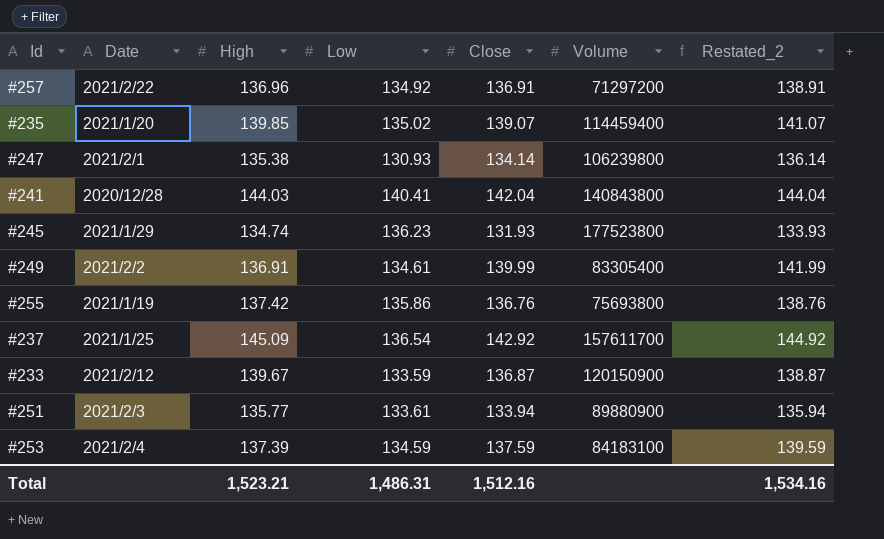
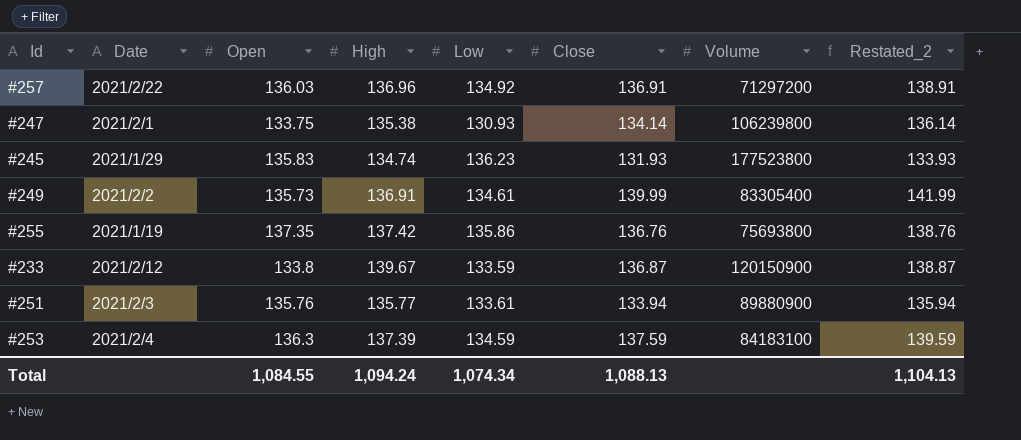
column Open | position: none -> 3
row #235: 2021/1/20 | 139.85 | 135.02 | 139.07 | 114459400 | 141.07 -> none
row #241: 2020/12/28 | 144.03 | 140.41 | 142.04 | 140843800 | 144.04 -> none
row #237: 2021/1/25 | 145.09 | 136.54 | 142.92 | 157611700 | 144.92 -> none
Total | High: 1,523.21 -> 1,094.24
Total | Low: 1,486.31 -> 1,074.34
Total | Close: 1,512.16 -> 1,088.13
Total | Restated_2: 1,534.16 -> 1,104.13

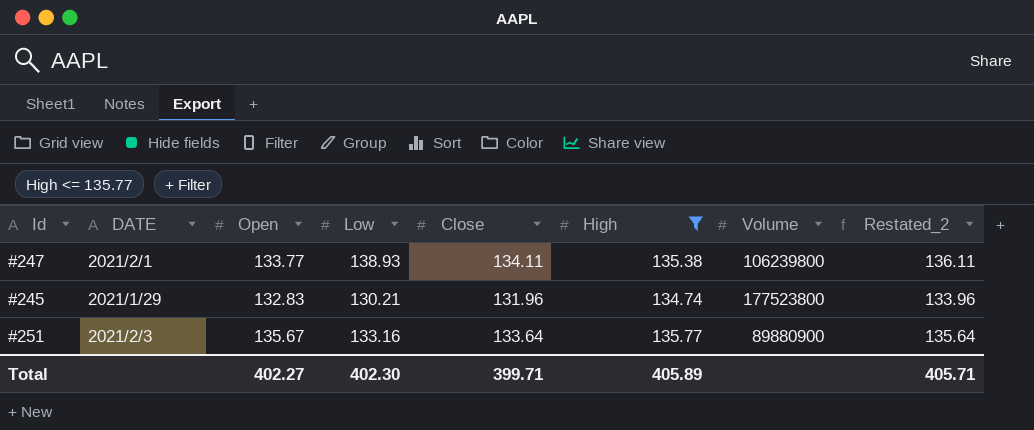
filter: none -> High <= 135.77
column name: Date -> DATE
column High | position: 4 -> 6
#247 | Open: 133.75 -> 133.77
#247 | Low: 130.93 -> 138.93
#247 | Close: 134.14 -> 134.11
#247 | Restated_2: 136.14 -> 136.11
#245 | Open: 135.83 -> 132.83
#245 | Low: 136.23 -> 130.21
#245 | Close: 131.93 -> 131.96
#245 | Restated_2: 133.93 -> 133.96
#251 | Open: 135.76 -> 135.67
#251 | Low: 133.61 -> 133.16
#251 | Close: 133.94 -> 133.64
#251 | Restated_2: 135.94 -> 135.64
Total | Open: 1,084.55 -> 402.27
Total | Low: 1,074.34 -> 402.30
Total | Close: 1,088.13 -> 399.71
Total | High: 1,094.24 -> 405.89
Total | Restated_2: 1,104.13 -> 405.71

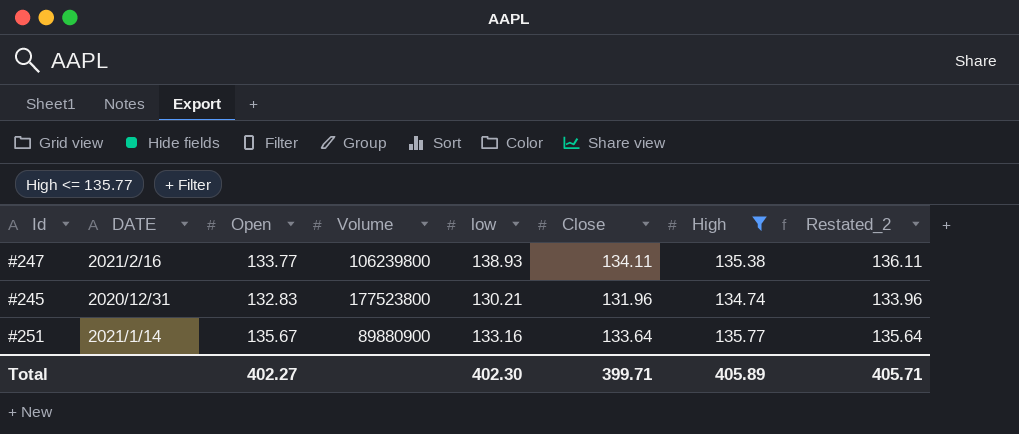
column Volume | position: 7 -> 4
column name: Low -> low
#247 | DATE: 2021/2/1 -> 2021/2/16
#245 | DATE: 2021/1/29 -> 2020/12/31
#251 | DATE: 2021/2/3 -> 2021/1/14

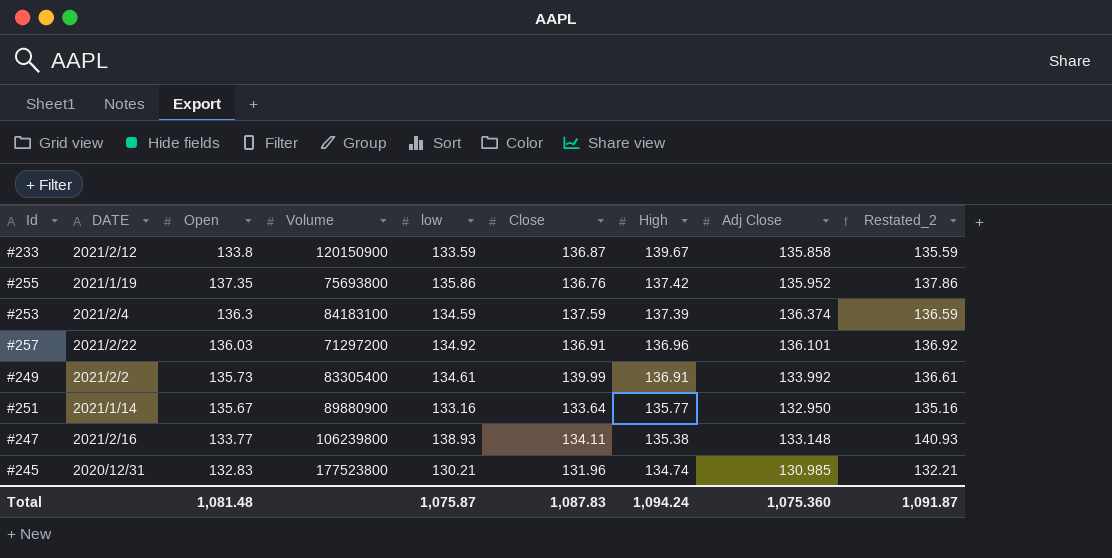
filter: High <= 135.77 -> none
row order: none -> High descending
column Adj Close | position: none -> 8
column Restated_2 | formula: [Close] + 2 -> [low] + 2
Total | Open: 402.27 -> 1,081.48
Total | low: 402.30 -> 1,075.87
Total | Close: 399.71 -> 1,087.83
Total | High: 405.89 -> 1,094.24
Total | Restated_2: 405.71 -> 1,091.87

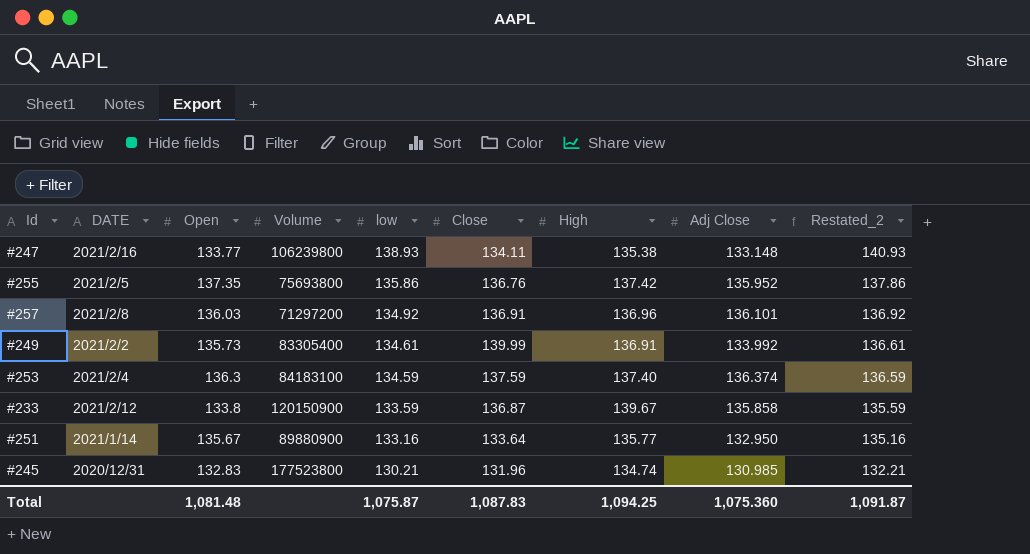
row order: High descending -> low descending
#255 | DATE: 2021/1/19 -> 2021/2/5
#257 | DATE: 2021/2/22 -> 2021/2/8
#253 | High: 137.39 -> 137.40
Total | High: 1,094.24 -> 1,094.25

